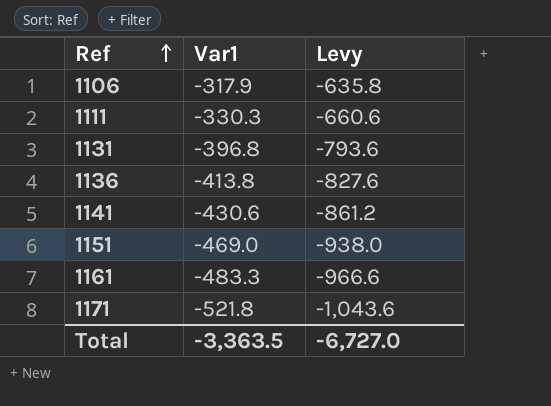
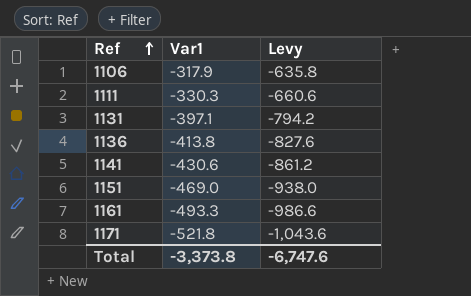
1131 | Var1: -396.8 -> -397.1
1131 | Levy: -793.6 -> -794.2
1161 | Var1: -483.3 -> -493.3
1161 | Levy: -966.6 -> -986.6
Total | Var1: -3,363.5 -> -3,373.8
Total | Levy: -6,727.0 -> -6,747.6

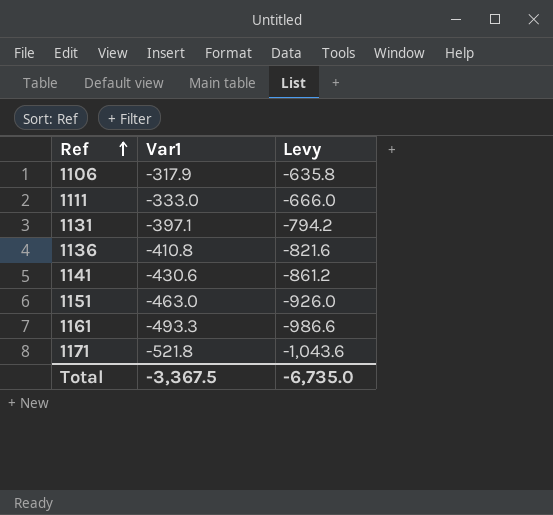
1111 | Var1: -330.3 -> -333.0
1111 | Levy: -660.6 -> -666.0
1136 | Var1: -413.8 -> -410.8
1136 | Levy: -827.6 -> -821.6
1151 | Var1: -469.0 -> -463.0
1151 | Levy: -938.0 -> -926.0
Total | Var1: -3,373.8 -> -3,367.5
Total | Levy: -6,747.6 -> -6,735.0

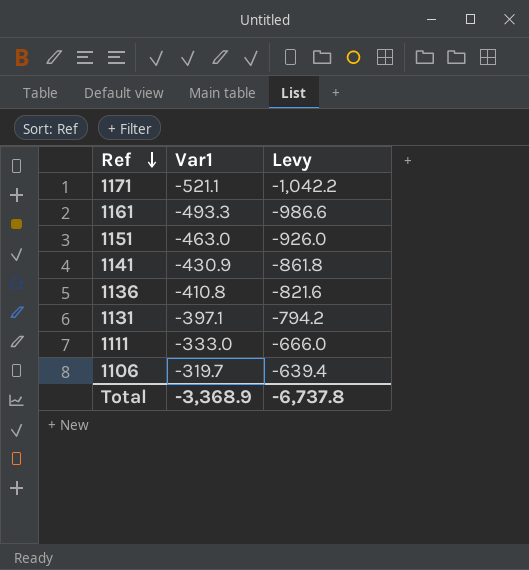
row order: Ref ascending -> Ref descending
1171 | Var1: -521.8 -> -521.1
1171 | Levy: -1,043.6 -> -1,042.2
1141 | Var1: -430.6 -> -430.9
1141 | Levy: -861.2 -> -861.8
1106 | Var1: -317.9 -> -319.7
1106 | Levy: -635.8 -> -639.4
Total | Var1: -3,367.5 -> -3,368.9
Total | Levy: -6,735.0 -> -6,737.8

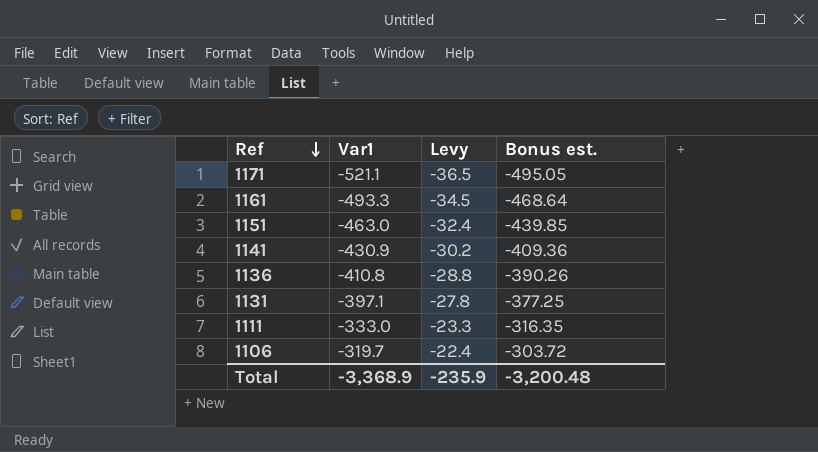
column Levy | formula: [Var1] * 2 -> [Var1] * 0.07
column Bonus est. | formula: none -> [Var1] * 0.95
Total | Levy: -6,737.8 -> -235.9

